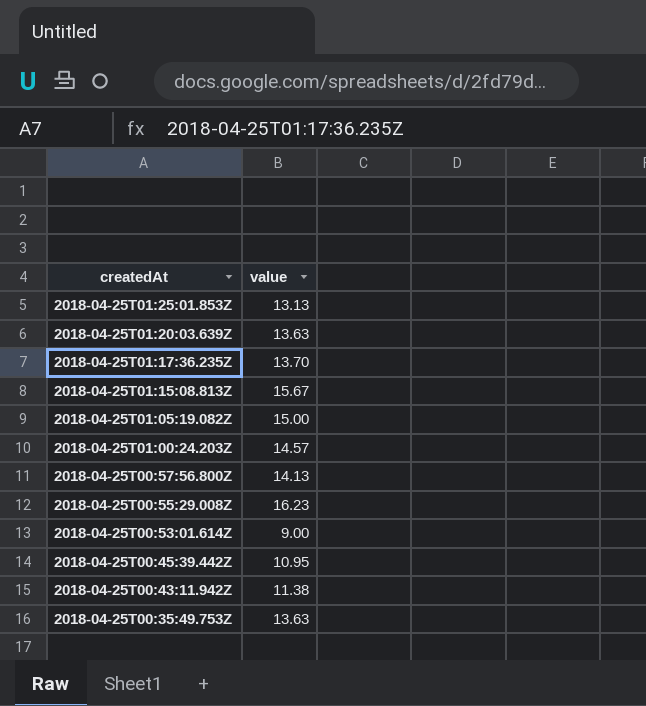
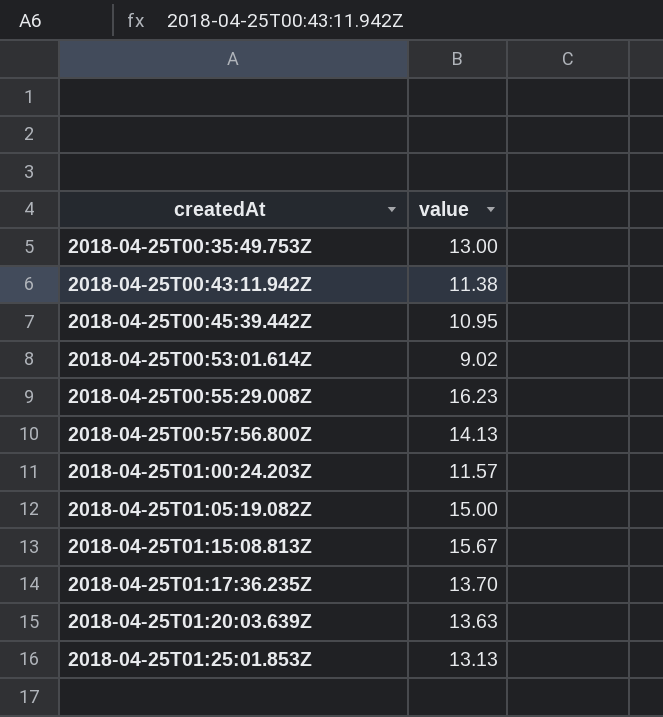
row order: createdAt descending -> createdAt ascending
2018-04-25T00:35:49.753Z | value: 13.63 -> 13.00
2018-04-25T00:53:01.614Z | value: 9.00 -> 9.02
2018-04-25T01:00:24.203Z | value: 14.57 -> 11.57

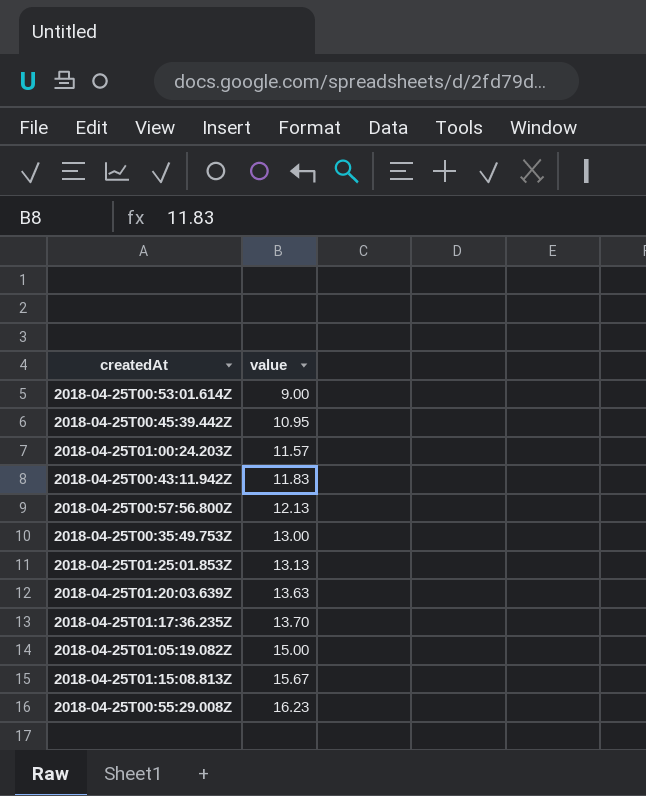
row order: createdAt ascending -> value ascending
2018-04-25T00:53:01.614Z | value: 9.02 -> 9.00
2018-04-25T00:43:11.942Z | value: 11.38 -> 11.83
2018-04-25T00:57:56.800Z | value: 14.13 -> 12.13

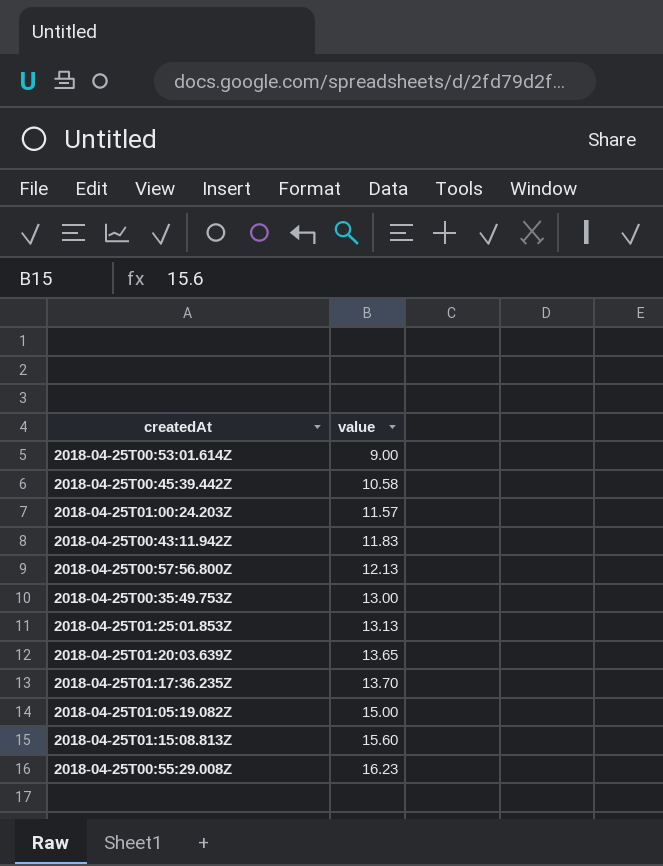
2018-04-25T00:45:39.442Z | value: 10.95 -> 10.58
2018-04-25T01:20:03.639Z | value: 13.63 -> 13.65
2018-04-25T01:15:08.813Z | value: 15.67 -> 15.60

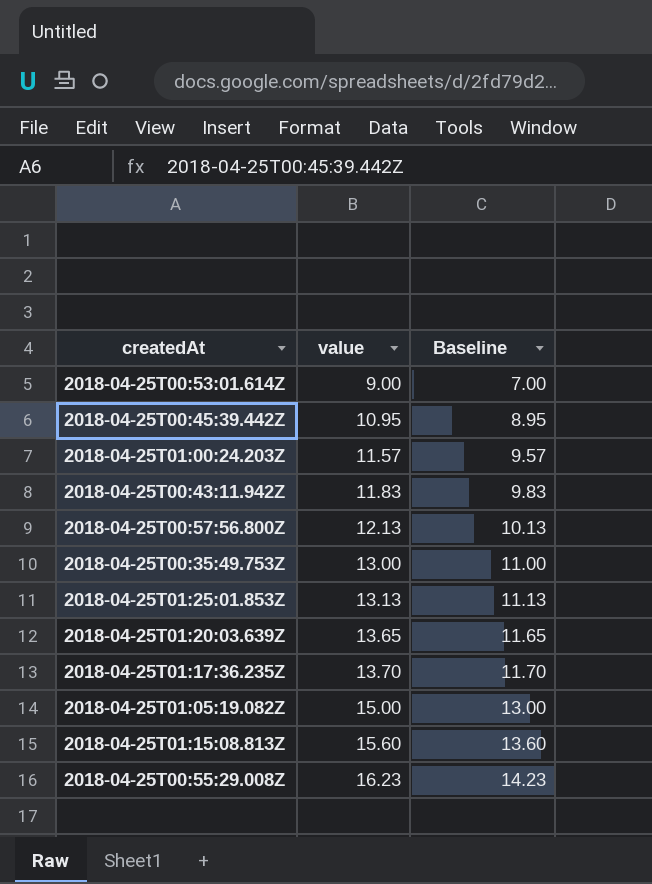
column Baseline | formula: none -> [value] - 2
2018-04-25T00:45:39.442Z | value: 10.58 -> 10.95

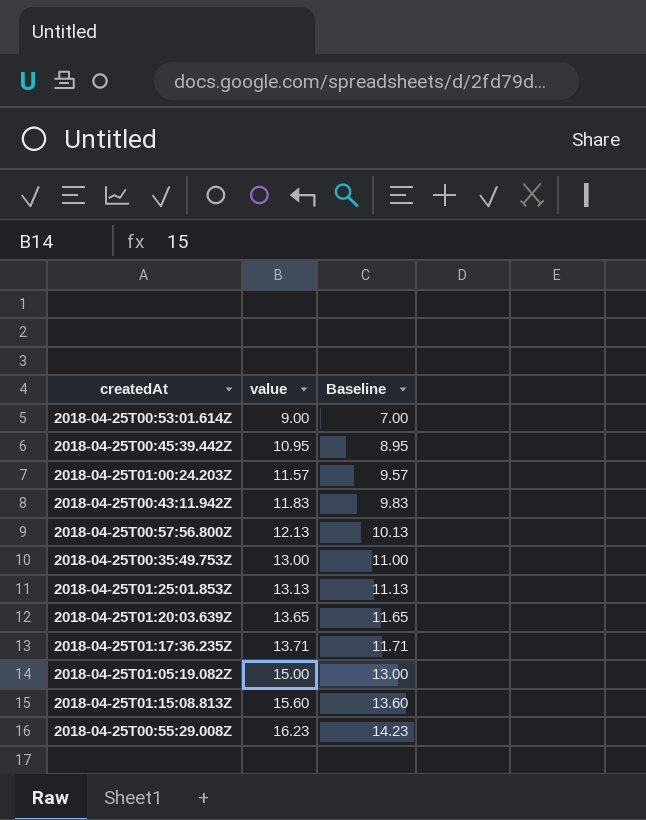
2018-04-25T01:17:36.235Z | value: 13.70 -> 13.71
2018-04-25T01:17:36.235Z | Baseline: 11.70 -> 11.71

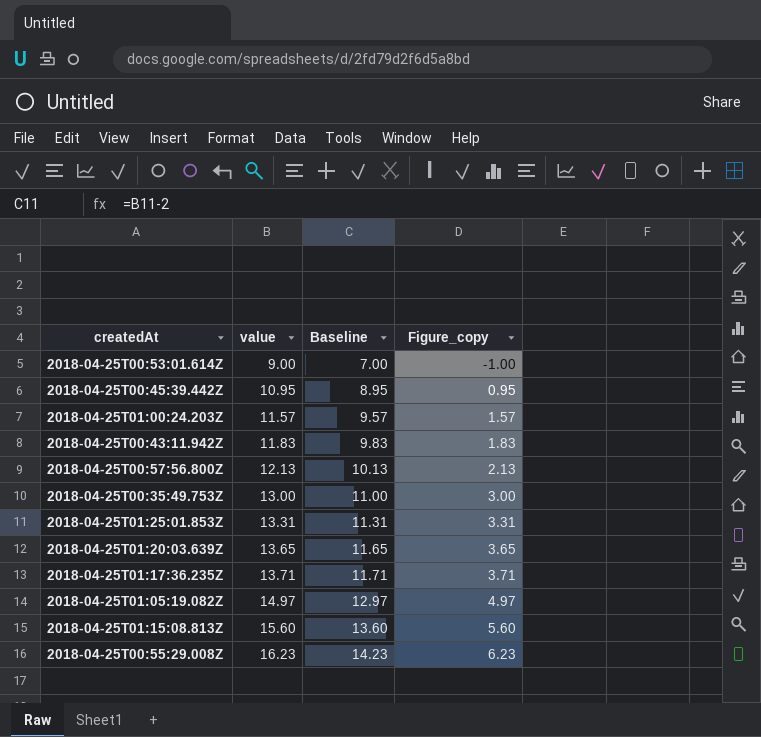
column Figure_copy | formula: none -> [value] - 10
2018-04-25T01:25:01.853Z | value: 13.13 -> 13.31
2018-04-25T01:25:01.853Z | Baseline: 11.13 -> 11.31
2018-04-25T01:05:19.082Z | value: 15.00 -> 14.97
2018-04-25T01:05:19.082Z | Baseline: 13.00 -> 12.97

